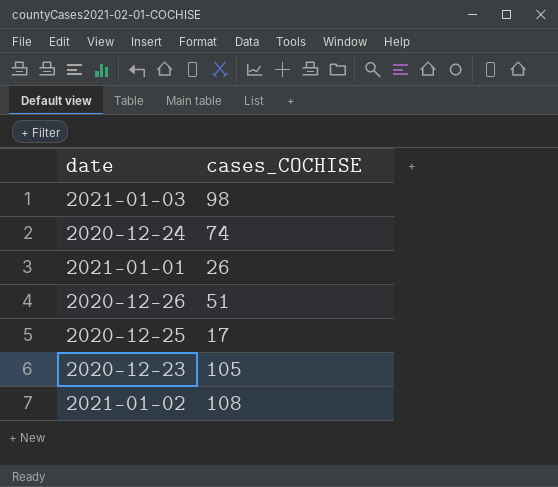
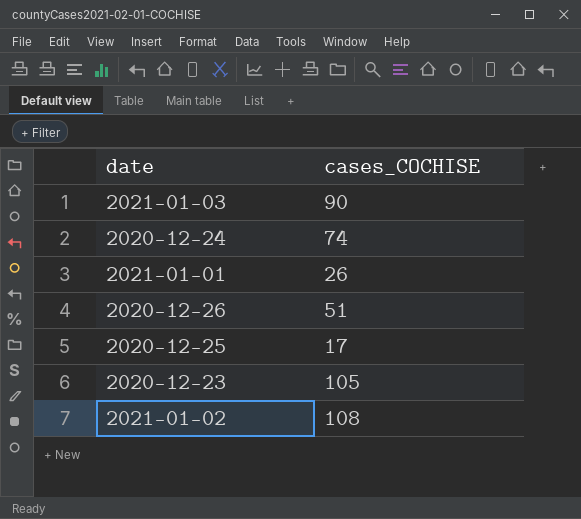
2021-01-03 | cases_COCHISE: 98 -> 90

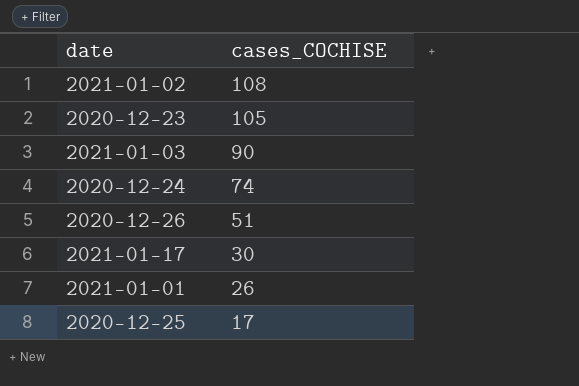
row order: none -> cases_COCHISE descending
row 2021-01-17: none -> 30

